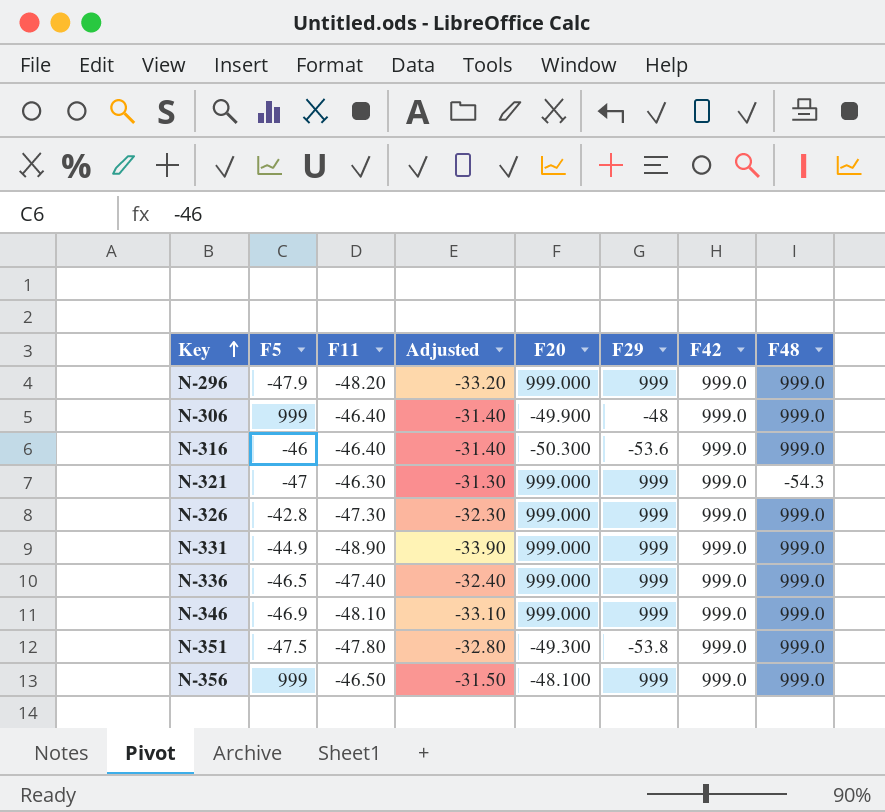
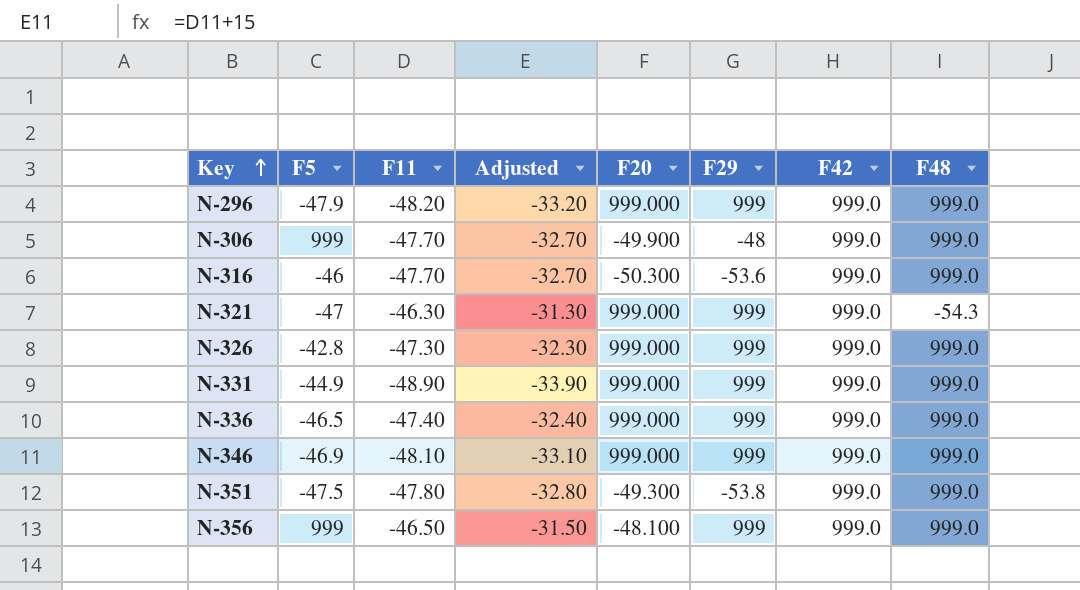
N-306 | F11: -46.40 -> -47.70
N-306 | Adjusted: -31.40 -> -32.70
N-316 | F11: -46.40 -> -47.70
N-316 | Adjusted: -31.40 -> -32.70

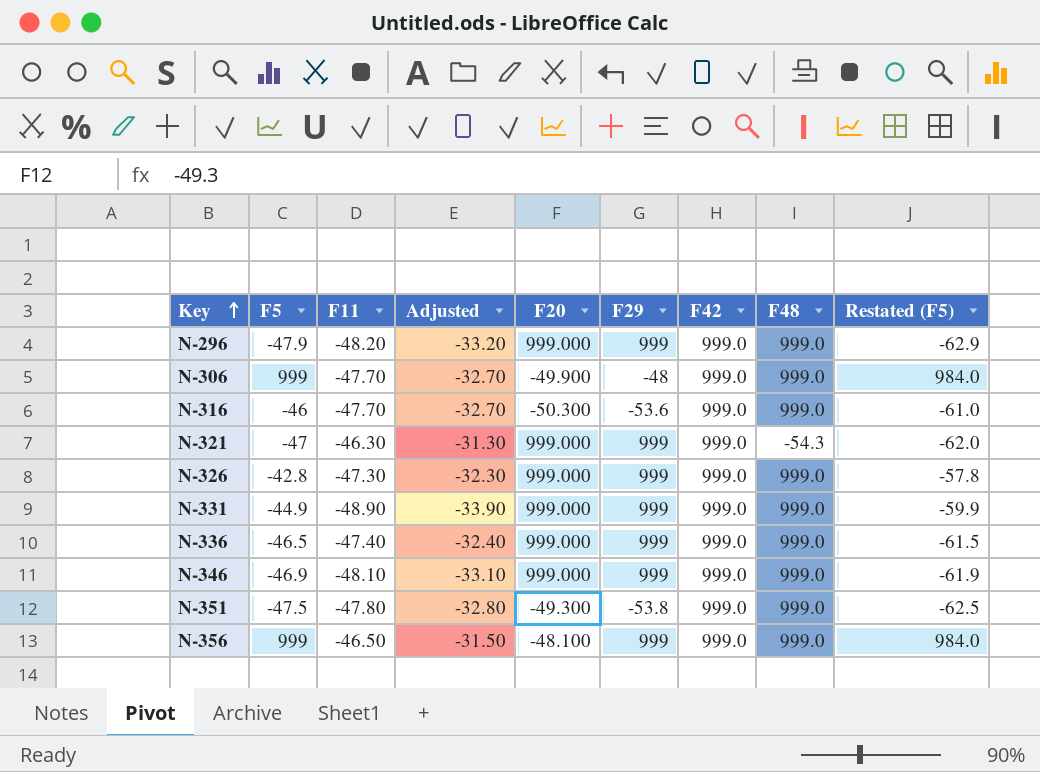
column Restated (F5) | formula: none -> [F5] - 15

